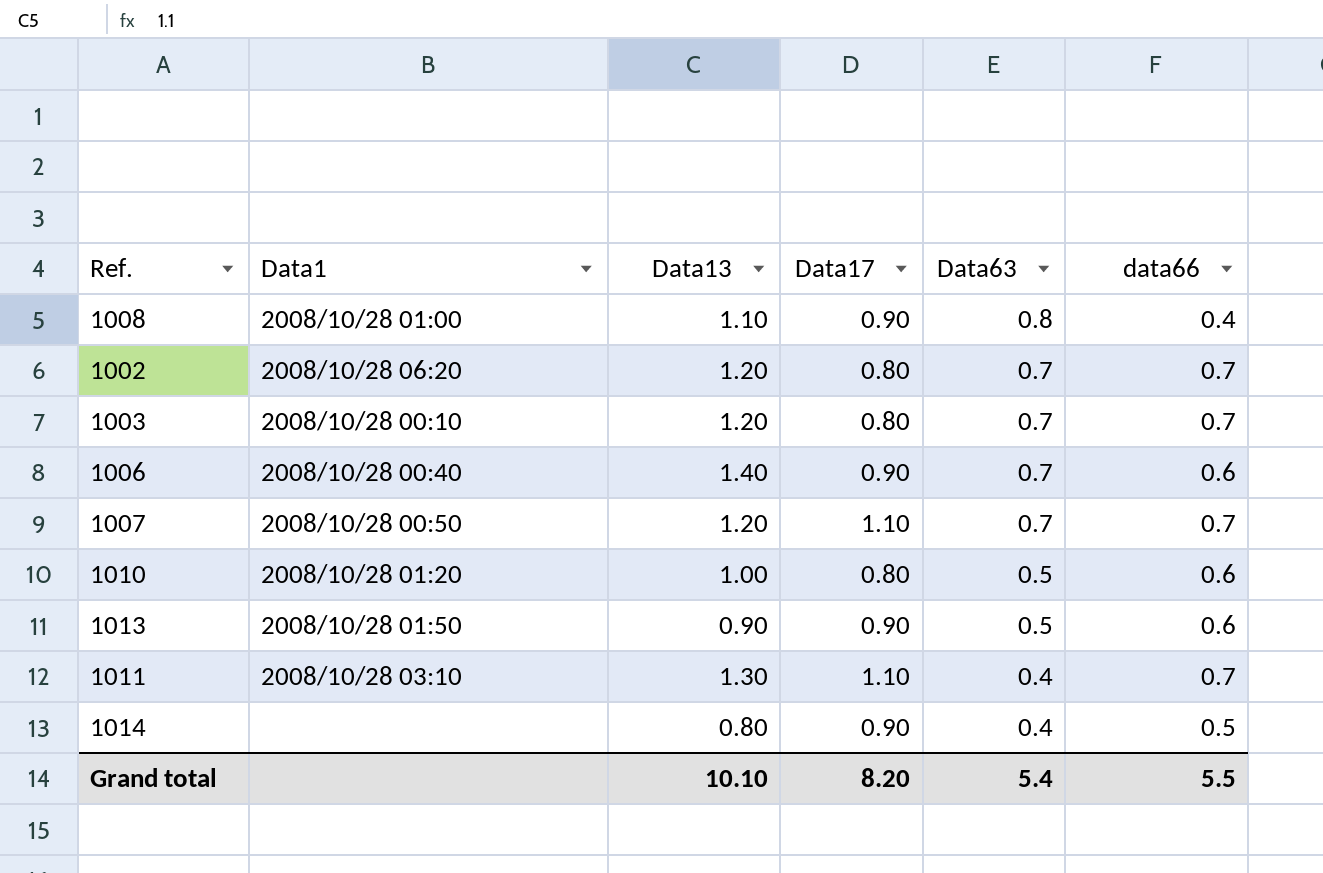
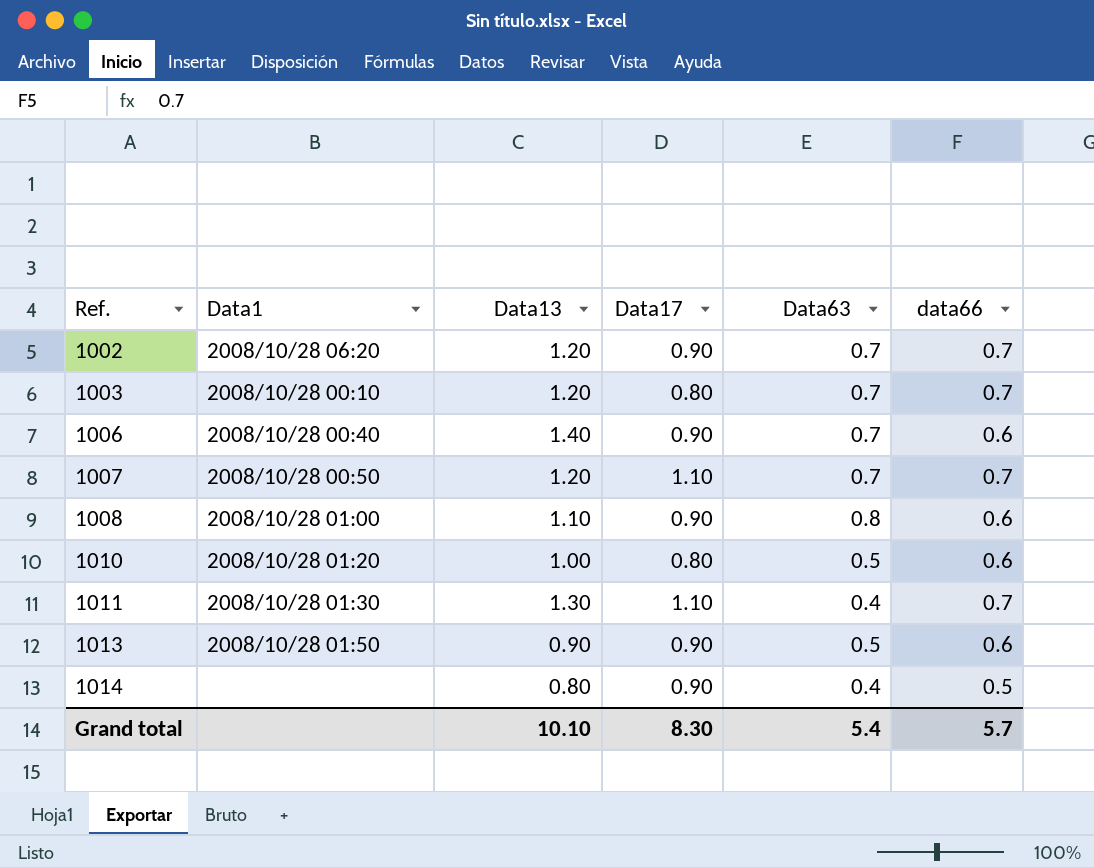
row order: Data63 descending -> Ref. ascending
1002 | Data17: 0.80 -> 0.90
1008 | data66: 0.4 -> 0.6
1011 | Data1: 2008/10/28 03:10 -> 2008/10/28 01:30
Grand total | Data17: 8.20 -> 8.30
Grand total | data66: 5.5 -> 5.7

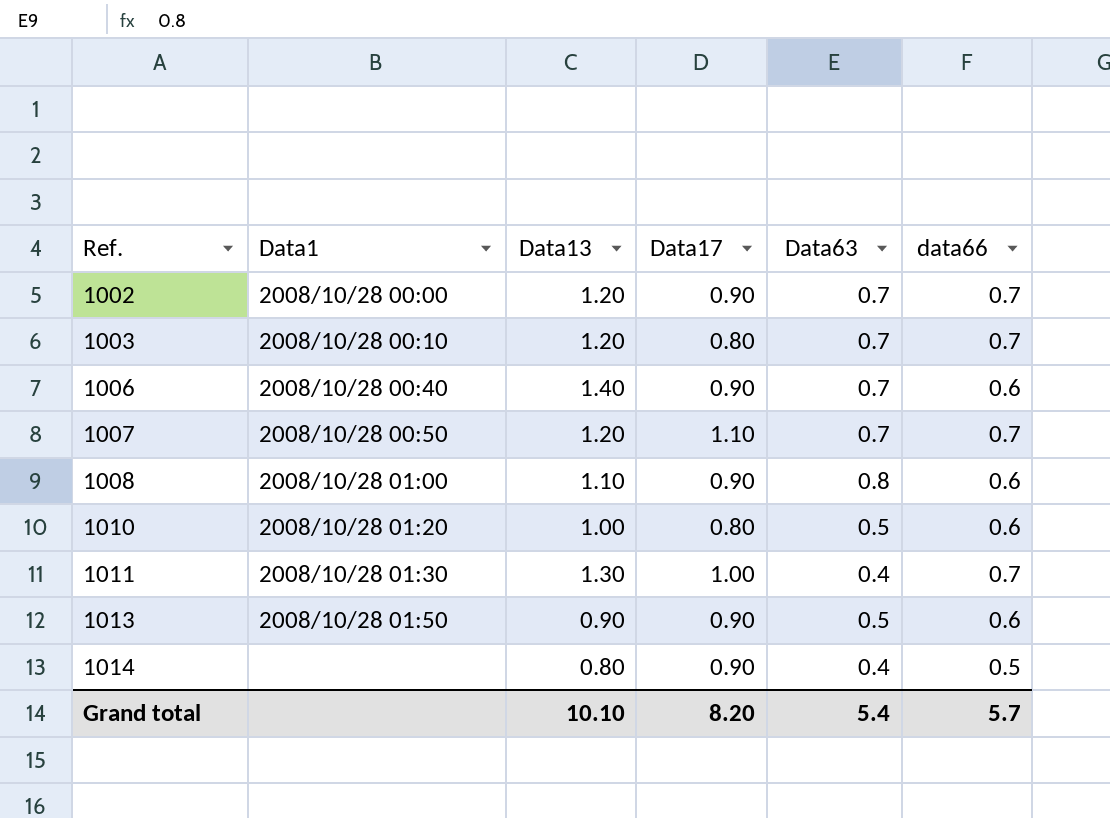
1002 | Data1: 2008/10/28 06:20 -> 2008/10/28 00:00
1011 | Data17: 1.10 -> 1.00
Grand total | Data17: 8.30 -> 8.20

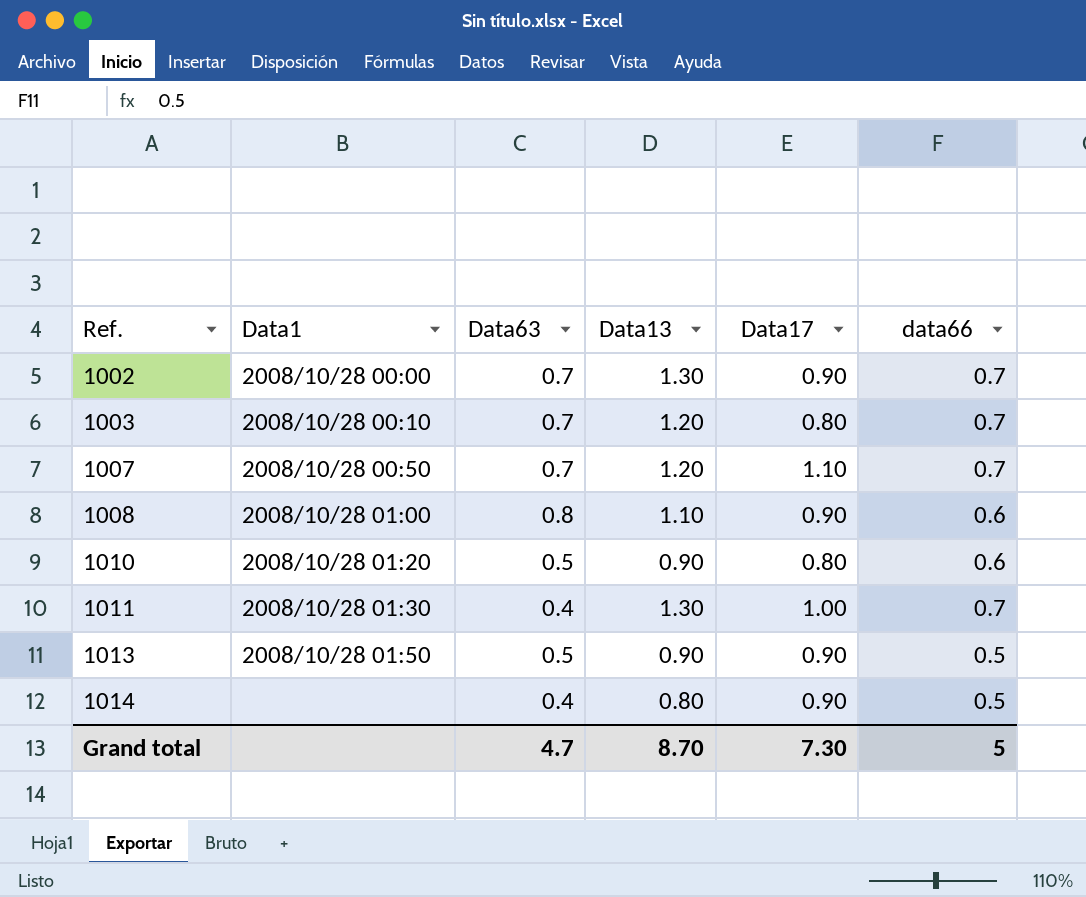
column Data63 | position: 5 -> 3
row 1006: 2008/10/28 00:40 | 1.40 | 0.90 | 0.7 | 0.6 -> none
1002 | Data13: 1.20 -> 1.30
1010 | Data13: 1.00 -> 0.90
1013 | data66: 0.6 -> 0.5
Grand total | Data63: 5.4 -> 4.7
Grand total | Data13: 10.10 -> 8.70
Grand total | Data17: 8.20 -> 7.30
Grand total | data66: 5.7 -> 5

